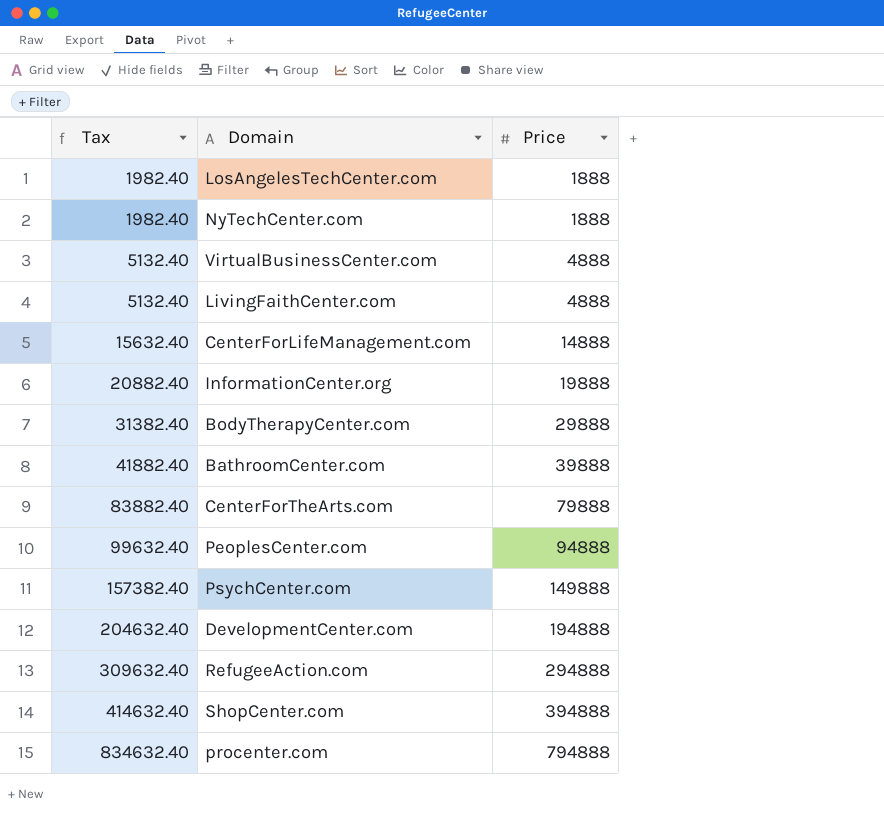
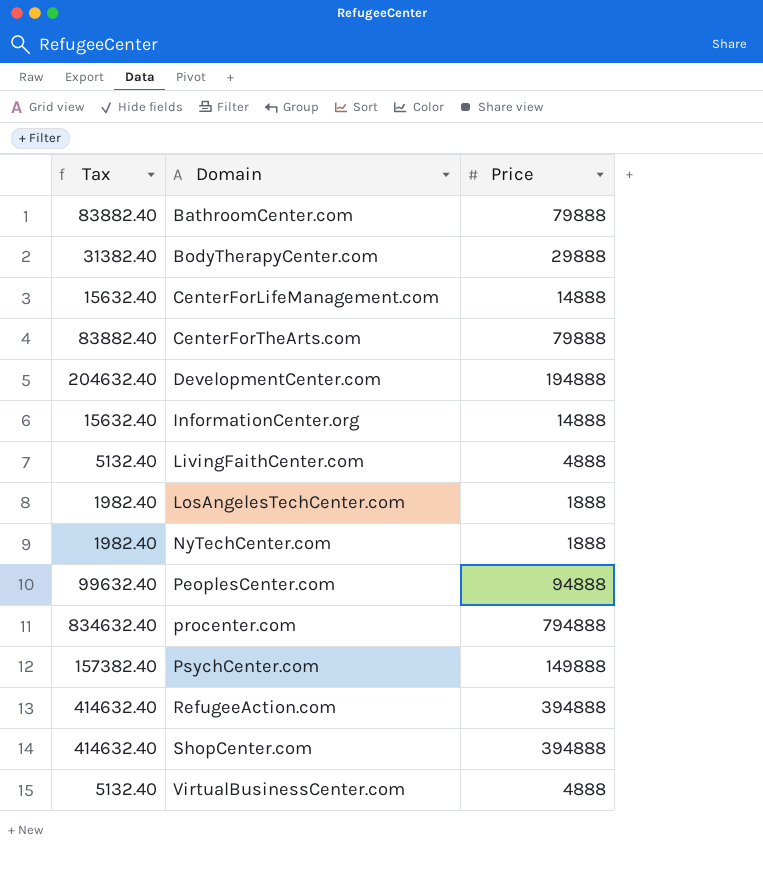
row order: Tax ascending -> Domain ascending
BathroomCenter.com | Tax: 41882.40 -> 83882.40
BathroomCenter.com | Price: 39888 -> 79888
InformationCenter.org | Tax: 20882.40 -> 15632.40
InformationCenter.org | Price: 19888 -> 14888
RefugeeAction.com | Tax: 309632.40 -> 414632.40
RefugeeAction.com | Price: 294888 -> 394888

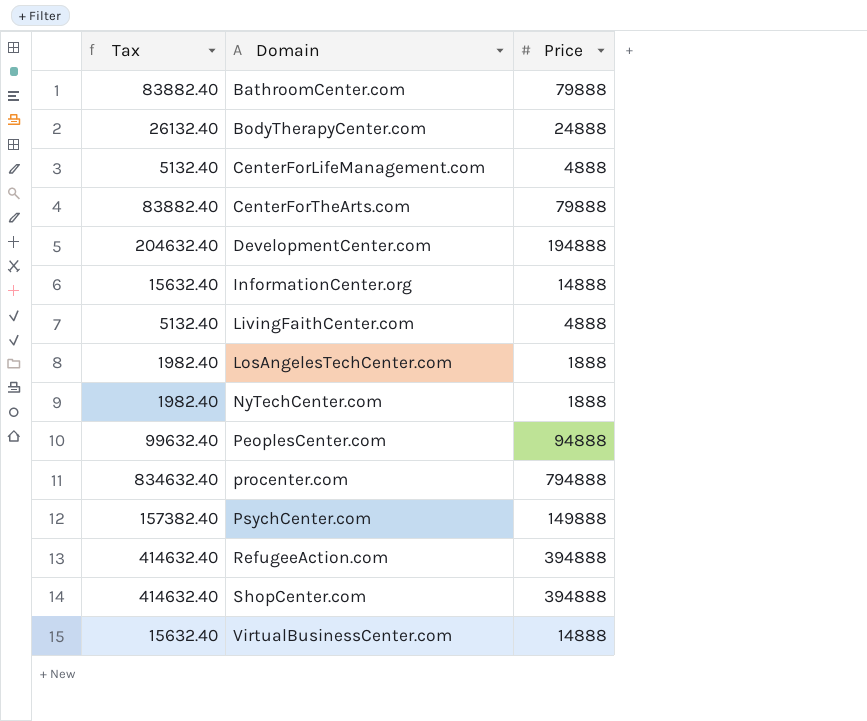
BodyTherapyCenter.com | Tax: 31382.40 -> 26132.40
BodyTherapyCenter.com | Price: 29888 -> 24888
CenterForLifeManagement.com | Tax: 15632.40 -> 5132.40
CenterForLifeManagement.com | Price: 14888 -> 4888
VirtualBusinessCenter.com | Tax: 5132.40 -> 15632.40
VirtualBusinessCenter.com | Price: 4888 -> 14888

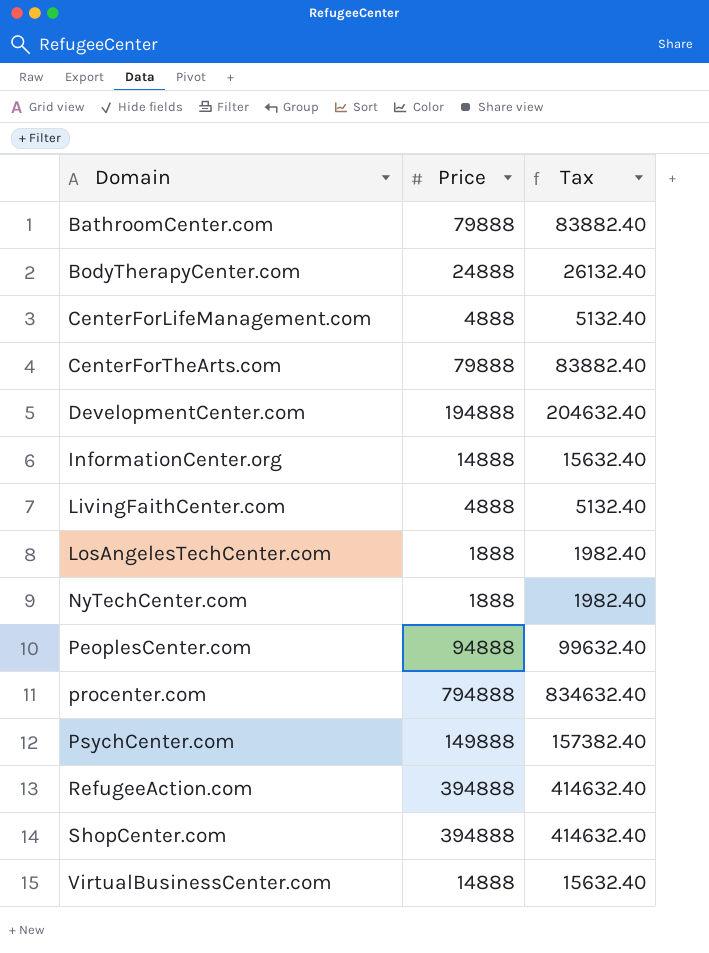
column Tax | position: 1 -> 3

